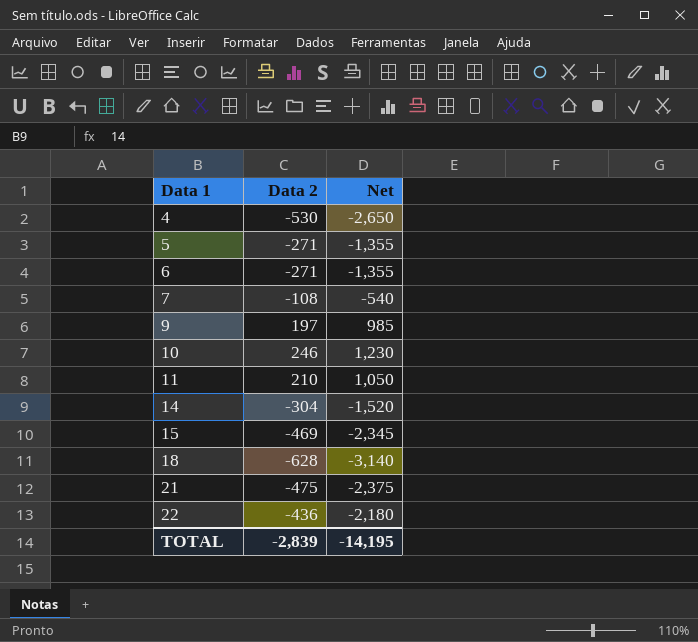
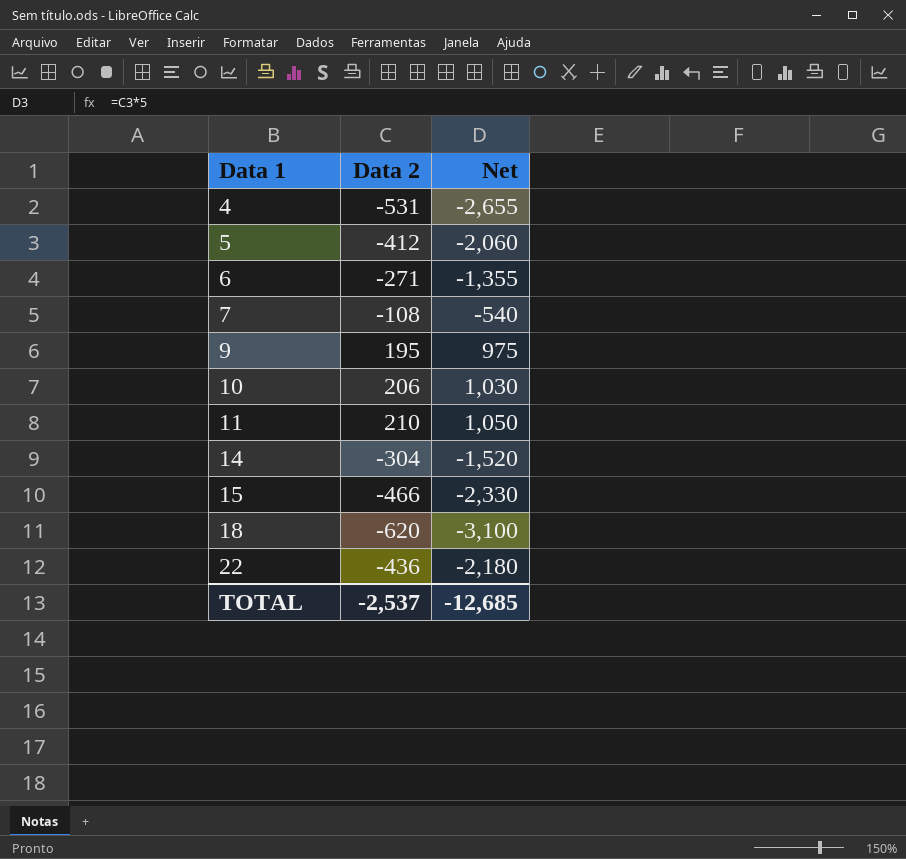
row 21: -475 | -2,375 -> none
4 | Data 2: -530 -> -531
4 | Net: -2,650 -> -2,655
5 | Data 2: -271 -> -412
5 | Net: -1,355 -> -2,060
9 | Data 2: 197 -> 195
9 | Net: 985 -> 975
10 | Data 2: 246 -> 206
10 | Net: 1,230 -> 1,030
15 | Data 2: -469 -> -466
15 | Net: -2,345 -> -2,330
18 | Data 2: -628 -> -620
18 | Net: -3,140 -> -3,100
TOTAL | Data 2: -2,839 -> -2,537
TOTAL | Net: -14,195 -> -12,685

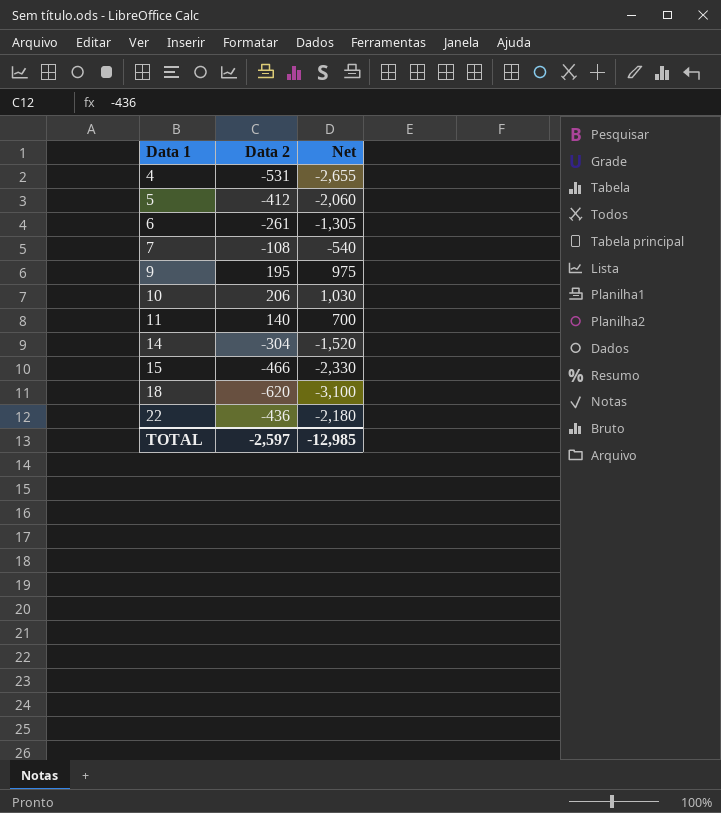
6 | Data 2: -271 -> -261
6 | Net: -1,355 -> -1,305
11 | Data 2: 210 -> 140
11 | Net: 1,050 -> 700
TOTAL | Data 2: -2,537 -> -2,597
TOTAL | Net: -12,685 -> -12,985

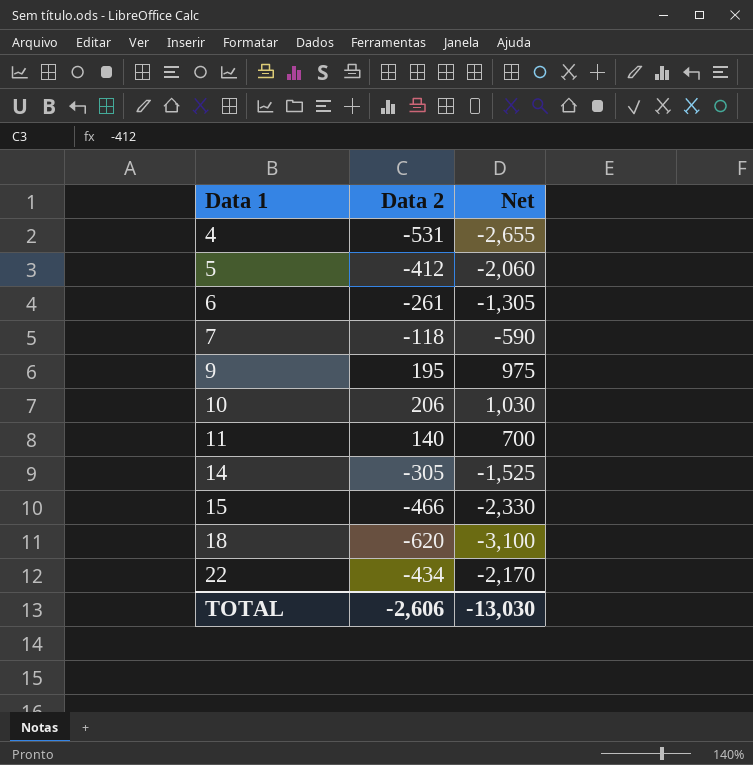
7 | Data 2: -108 -> -118
7 | Net: -540 -> -590
14 | Data 2: -304 -> -305
14 | Net: -1,520 -> -1,525
22 | Data 2: -436 -> -434
22 | Net: -2,180 -> -2,170
TOTAL | Data 2: -2,597 -> -2,606
TOTAL | Net: -12,985 -> -13,030

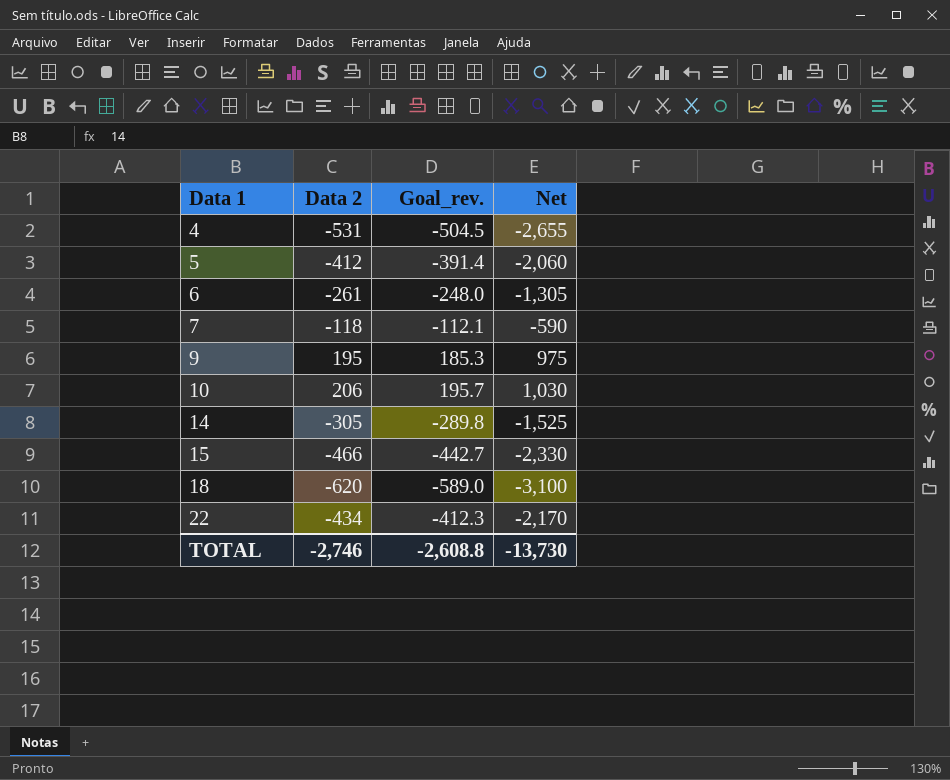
column Goal_rev. | formula: none -> [Data 2] * 0.95
row 11: 140 | 700 -> none
TOTAL | Data 2: -2,606 -> -2,746
TOTAL | Net: -13,030 -> -13,730

